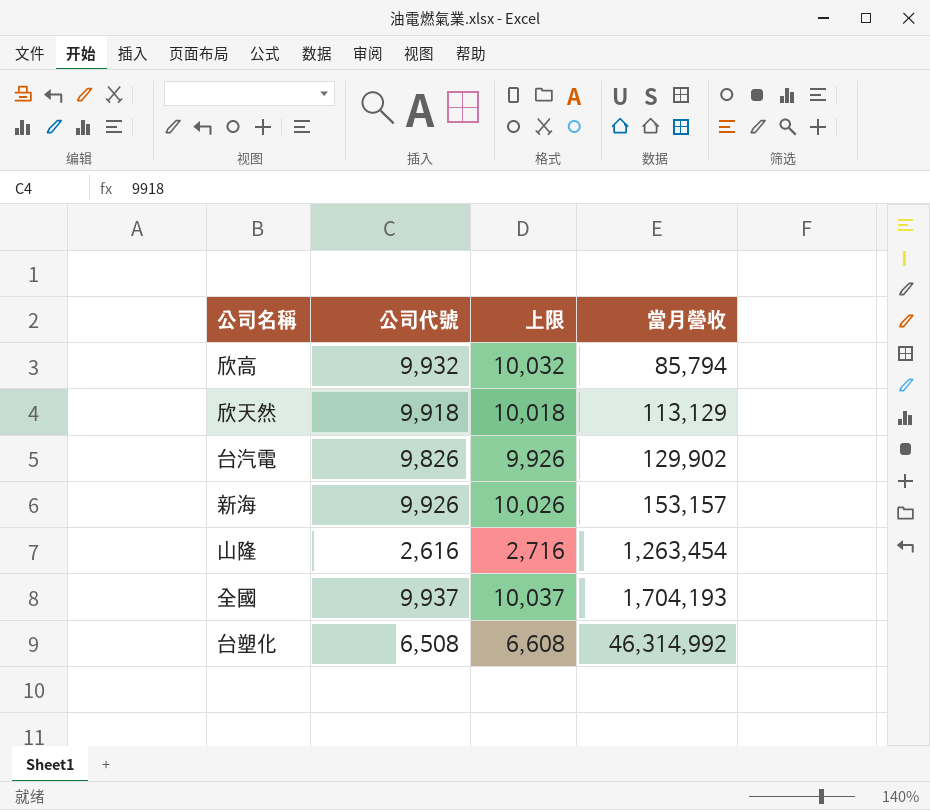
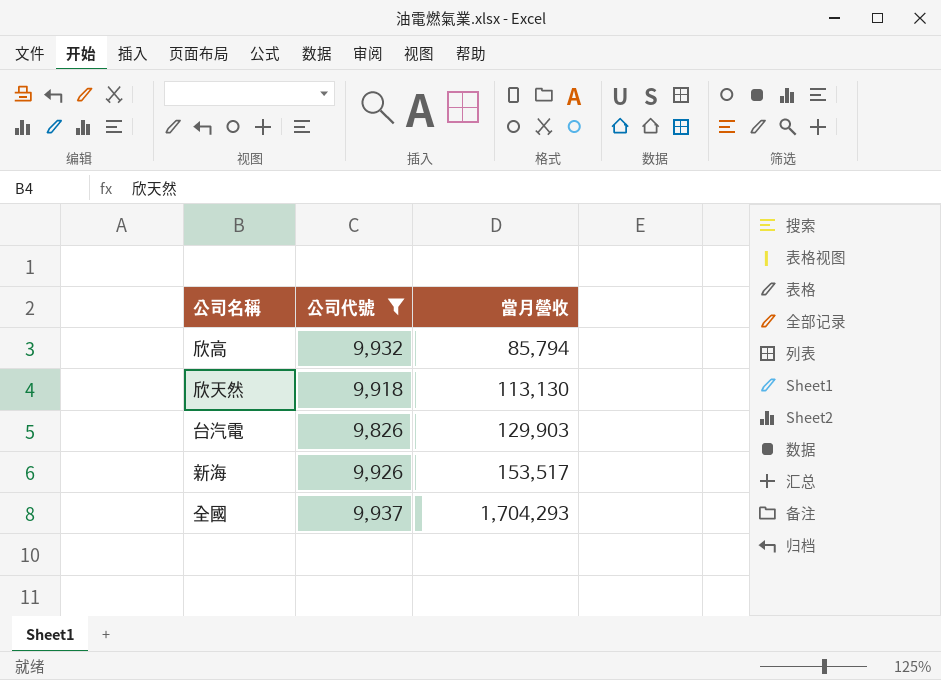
filter: none -> 公司代號 >= 9,826
column 上限 | formula: [公司代號] + 100 -> none
欣天然 | 當月營收: 113,129 -> 113,130
台汽電 | 當月營收: 129,902 -> 129,903
新海 | 當月營收: 153,157 -> 153,517
全國 | 當月營收: 1,704,193 -> 1,704,293

